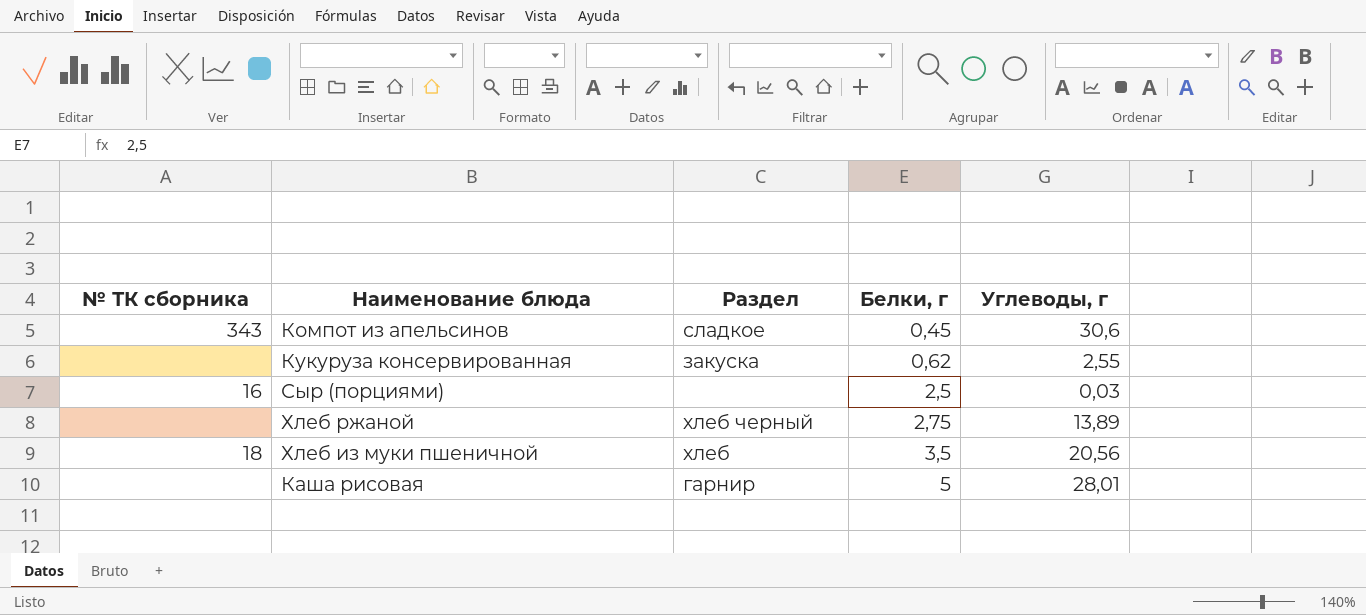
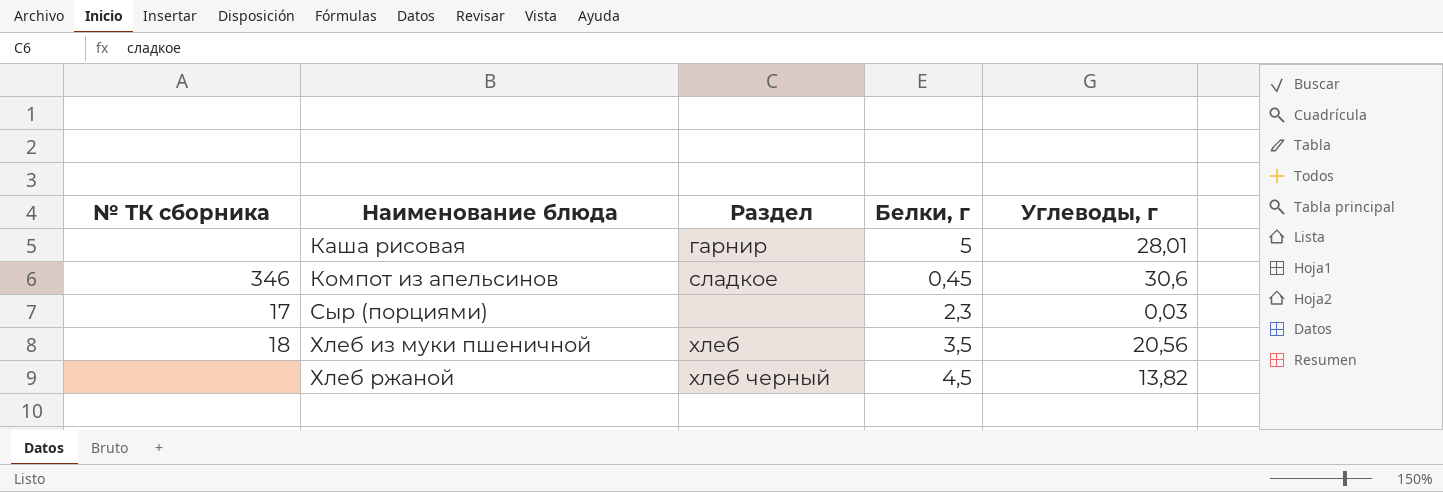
row order: Белки, г ascending -> Наименование блюда ascending
row Кукуруза консервированная: none | закуска | 0,62 | 2,55 -> none
Компот из апельсинов | № ТК сборника: 343 -> 346
Сыр (порциями) | № ТК сборника: 16 -> 17
Сыр (порциями) | Белки, г: 2,5 -> 2,3
Хлеб ржаной | Белки, г: 2,75 -> 4,5
Хлеб ржаной | Углеводы, г: 13,89 -> 13,82

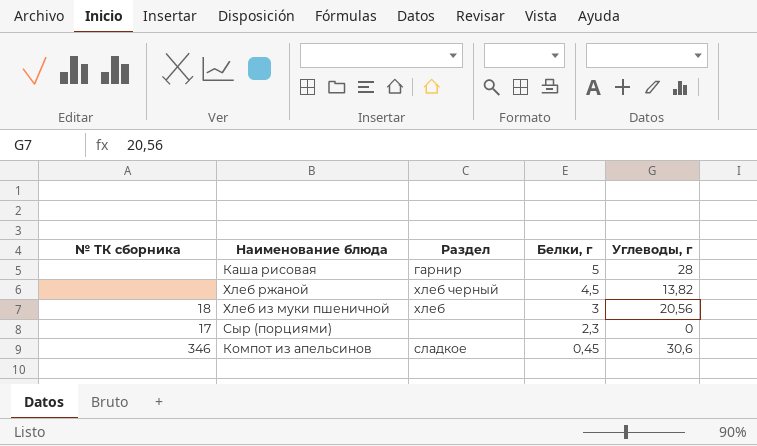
row order: Наименование блюда ascending -> Белки, г descending
Каша рисовая | Углеводы, г: 28,01 -> 28
Хлеб из муки пшеничной | Белки, г: 3,5 -> 3
Сыр (порциями) | Углеводы, г: 0,03 -> 0

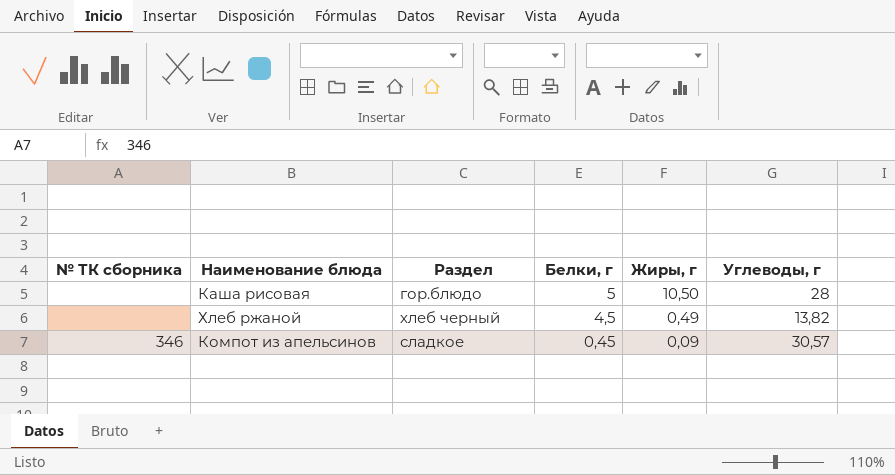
column Жиры, г | position: none -> 5
row Хлеб из муки пшеничной: 18 | хлеб | 3 | 20,56 -> none
row Сыр (порциями): 17 | none | 2,3 | 0 -> none
Каша рисовая | Раздел: гарнир -> гор.блюдо
Компот из апельсинов | Углеводы, г: 30,6 -> 30,57

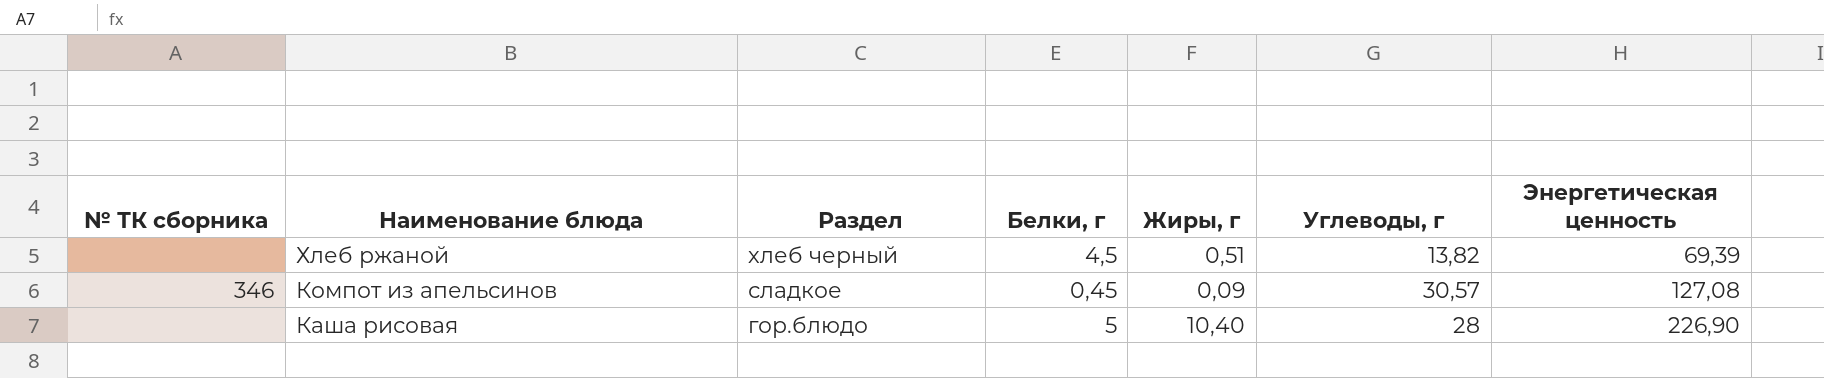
row order: Белки, г descending -> Наименование блюда descending
column Энергетическая ценность | position: none -> 7
Хлеб ржаной | Жиры, г: 0,49 -> 0,51
Каша рисовая | Жиры, г: 10,50 -> 10,40

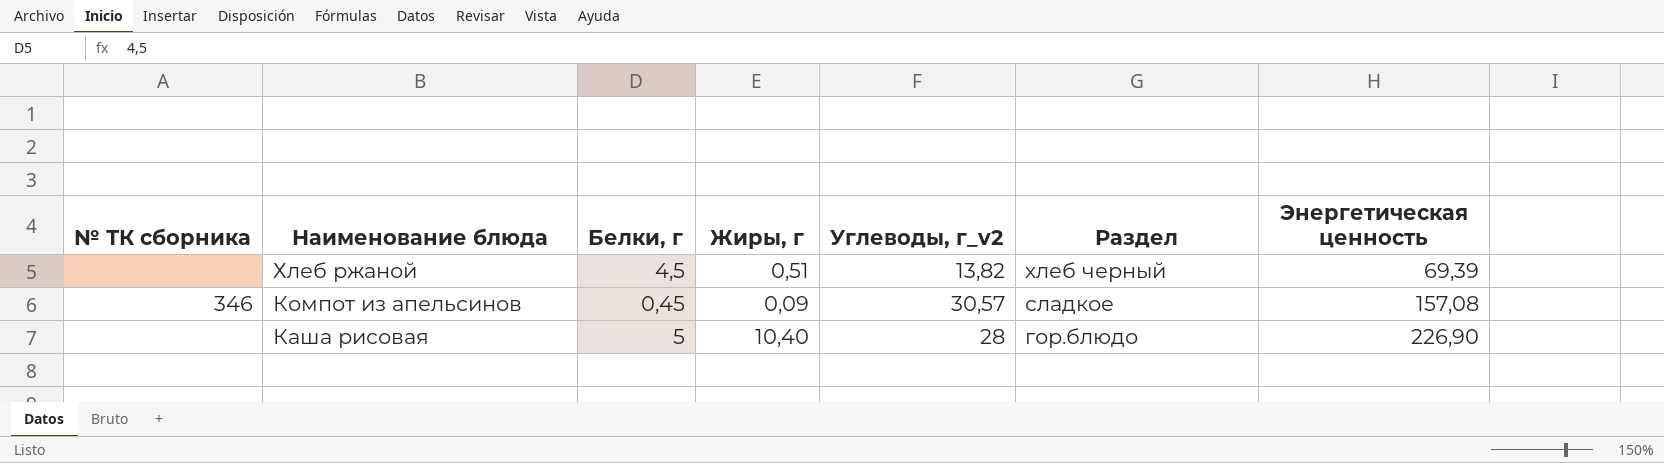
column name: Углеводы, г -> Углеводы, г_v2
column Раздел | position: 3 -> 6
Компот из апельсинов | Энергетическая ценность: 127,08 -> 157,08

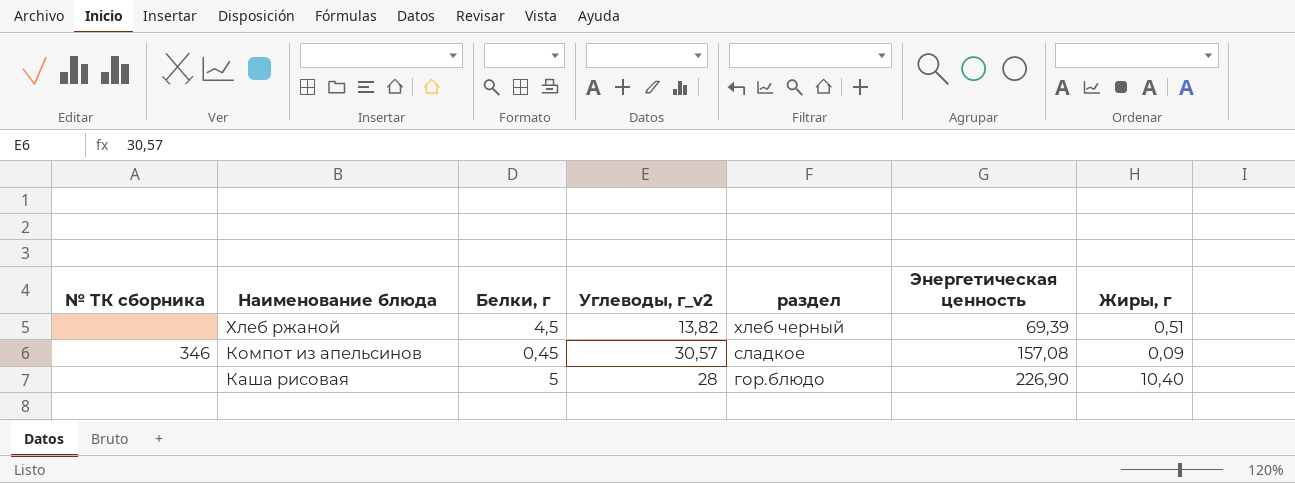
column name: Раздел -> раздел
column Жиры, г | position: 4 -> 7

